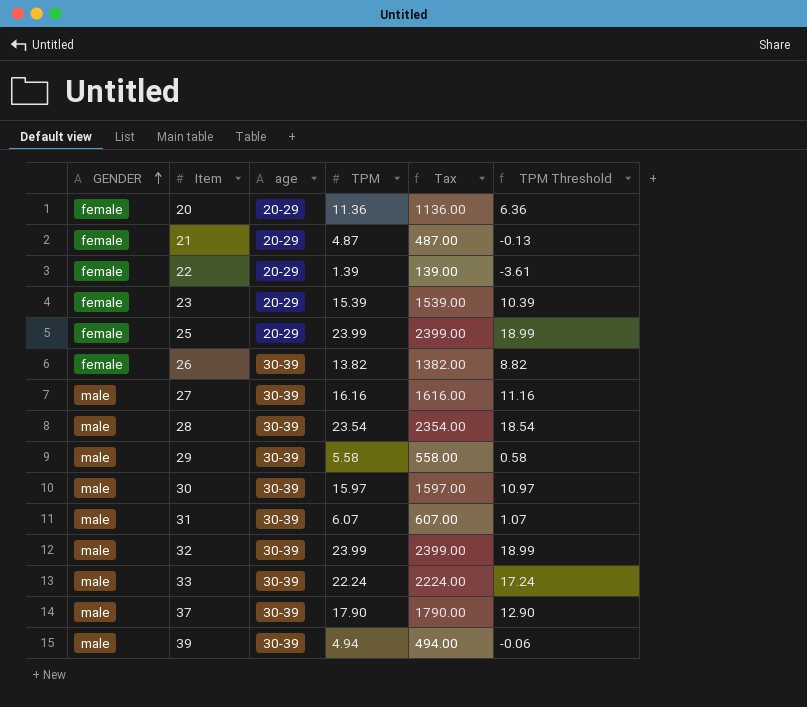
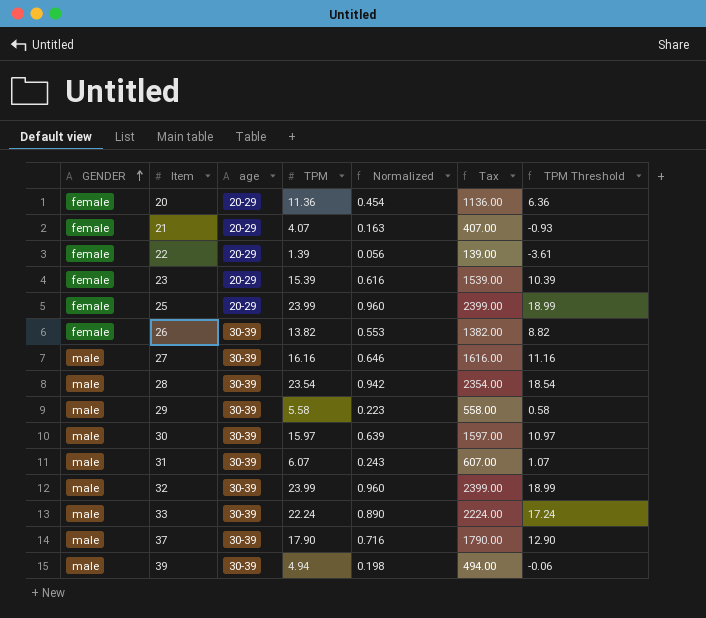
column Normalized | formula: none -> [TPM] * 0.04
21 | TPM: 4.87 -> 4.07
21 | Tax: 487.00 -> 407.00
21 | TPM Threshold: -0.13 -> -0.93

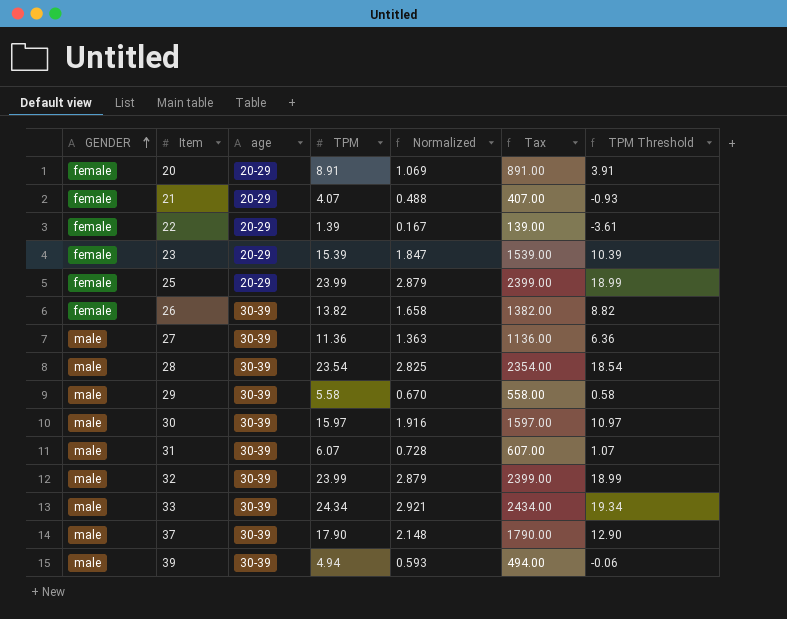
column Normalized | formula: [TPM] * 0.04 -> [TPM] * 0.12
20 | TPM: 11.36 -> 8.91
20 | Tax: 1136.00 -> 891.00
20 | TPM Threshold: 6.36 -> 3.91
27 | TPM: 16.16 -> 11.36
27 | Tax: 1616.00 -> 1136.00
27 | TPM Threshold: 11.16 -> 6.36
33 | TPM: 22.24 -> 24.34
33 | Tax: 2224.00 -> 2434.00
33 | TPM Threshold: 17.24 -> 19.34

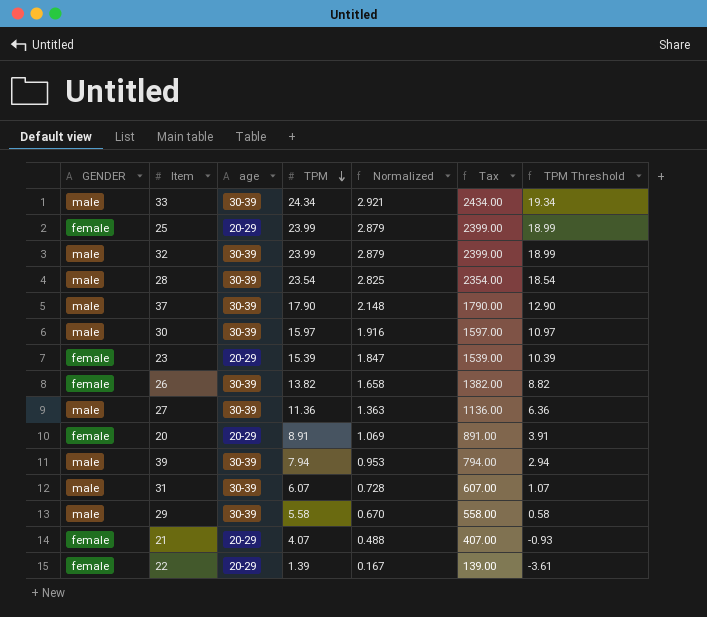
row order: GENDER ascending -> TPM descending
39 | TPM: 4.94 -> 7.94
39 | Normalized: 0.593 -> 0.953
39 | Tax: 494.00 -> 794.00
39 | TPM Threshold: -0.06 -> 2.94

